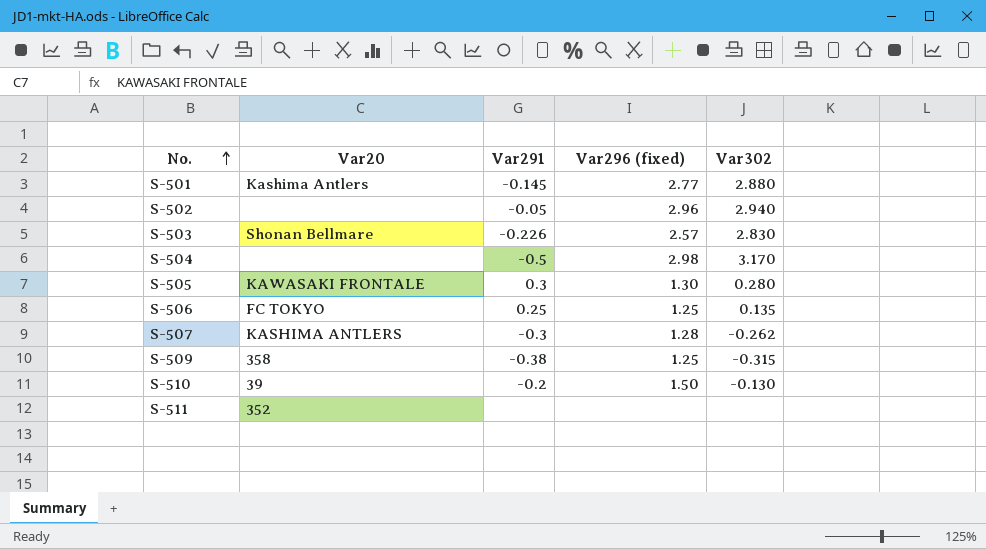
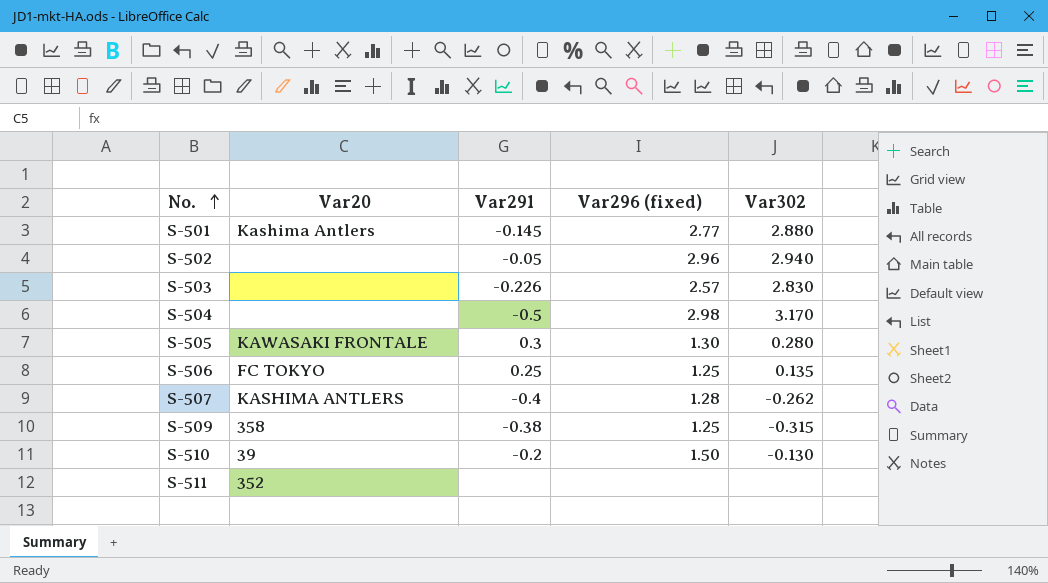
S-503 | Var20: Shonan Bellmare -> none
S-507 | Var291: -0.3 -> -0.4

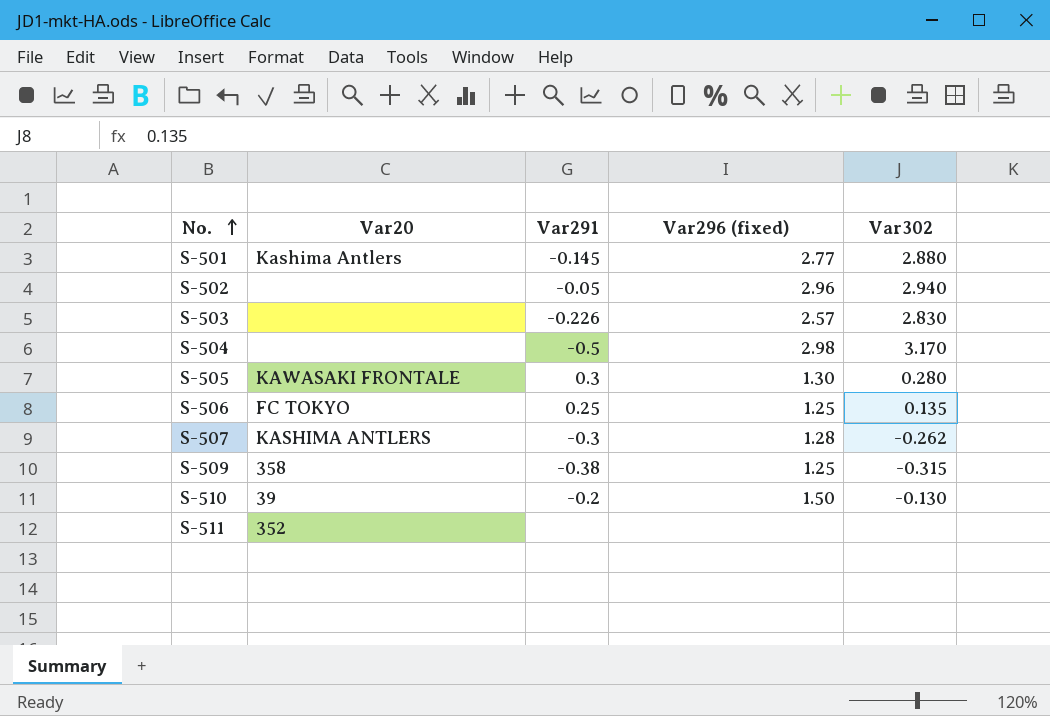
S-507 | Var291: -0.4 -> -0.3

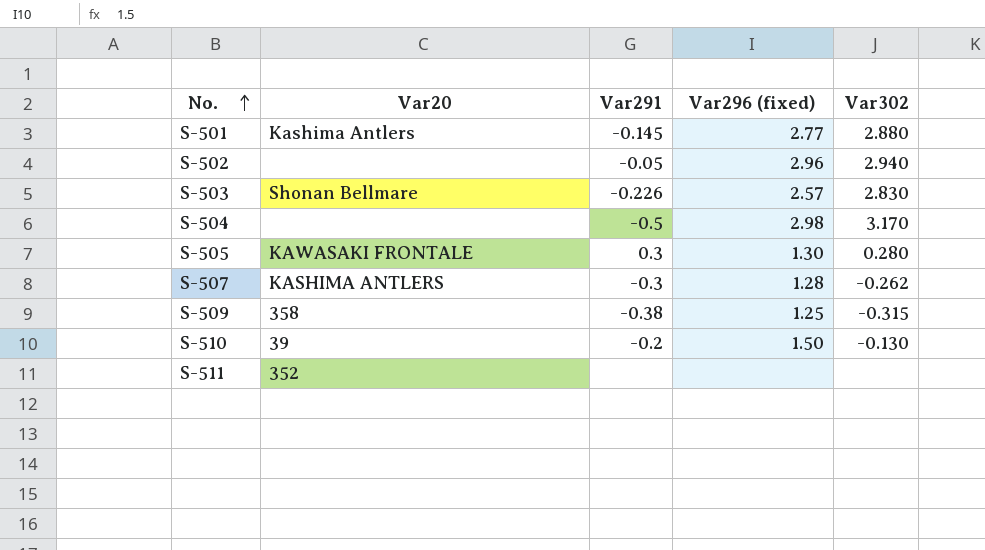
row S-506: FC TOKYO | 0.25 | 1.25 | 0.135 -> none
S-503 | Var20: none -> Shonan Bellmare

